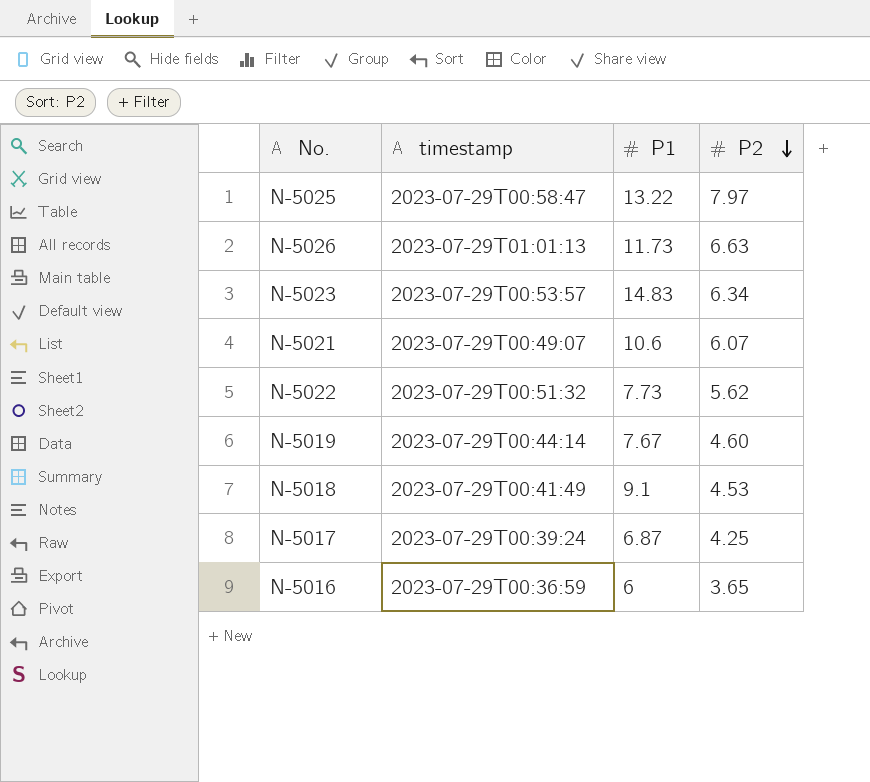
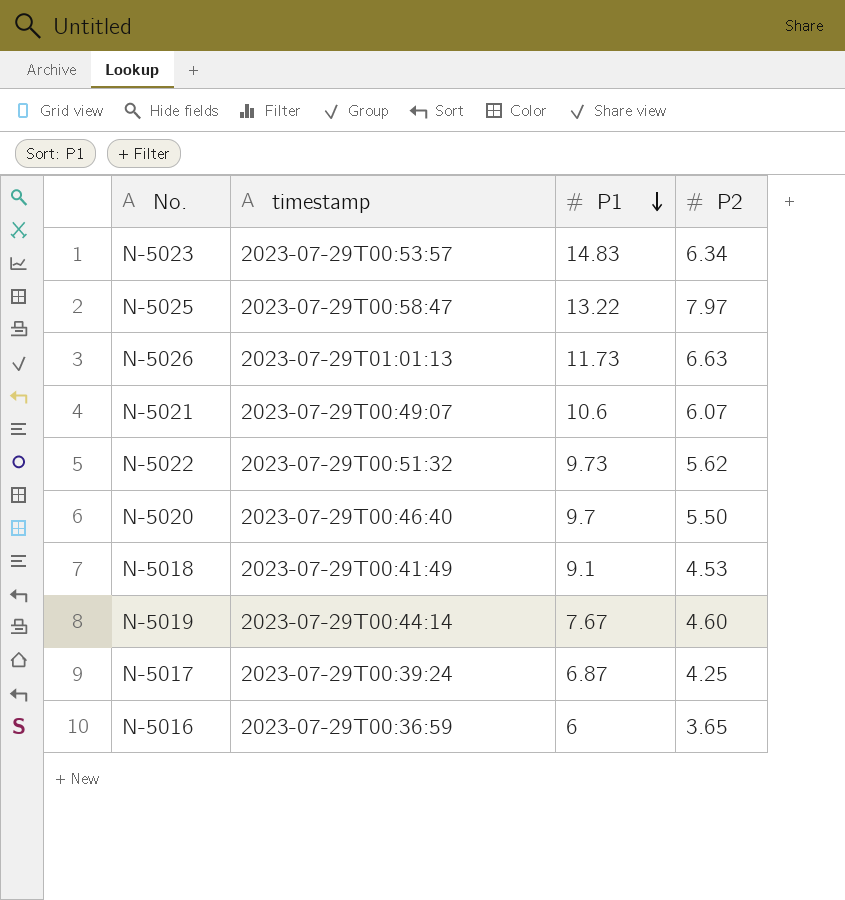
row order: P2 descending -> P1 descending
N-5022 | P1: 7.73 -> 9.73
row N-5020: none -> 2023-07-29T00:46:40 | 9.7 | 5.50

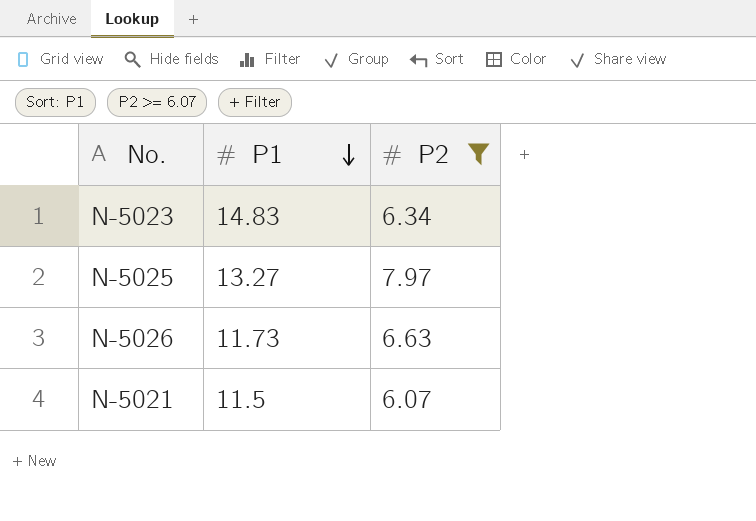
filter: none -> P2 >= 6.07
column timestamp | position: 2 -> none
N-5025 | P1: 13.22 -> 13.27
N-5021 | P1: 10.6 -> 11.5

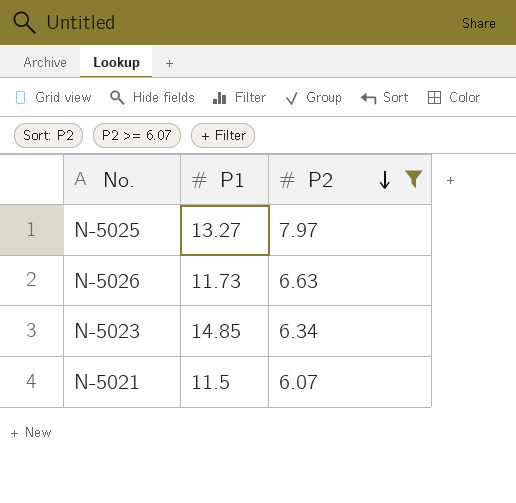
row order: P1 descending -> P2 descending
N-5023 | P1: 14.83 -> 14.85

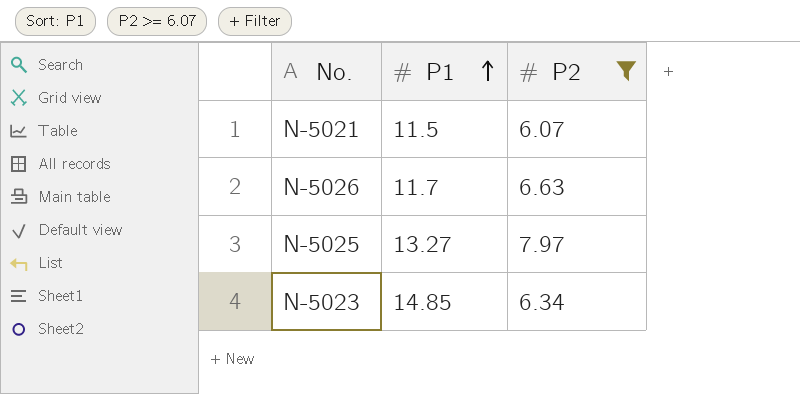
row order: P2 descending -> P1 ascending
N-5026 | P1: 11.73 -> 11.7

